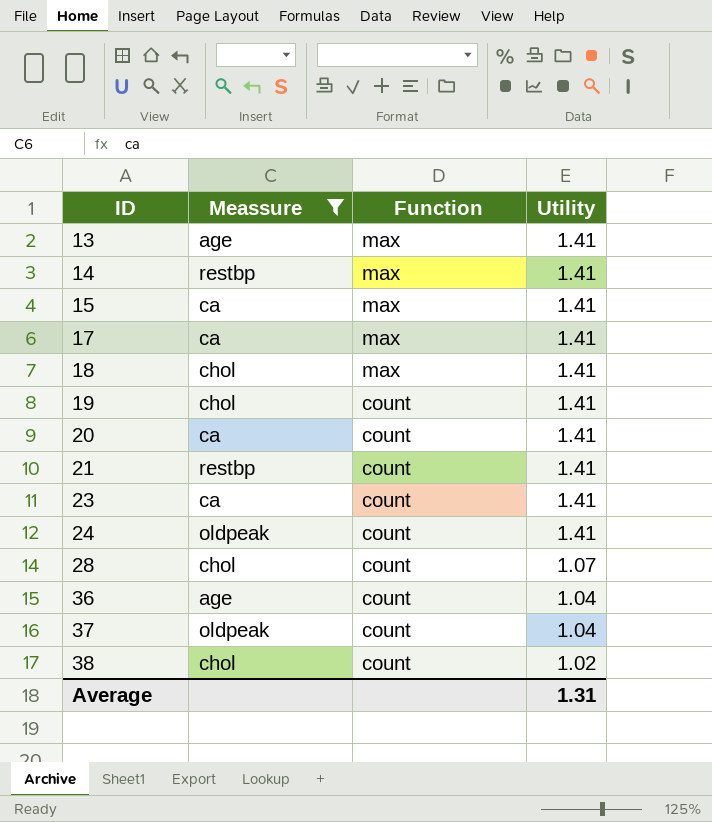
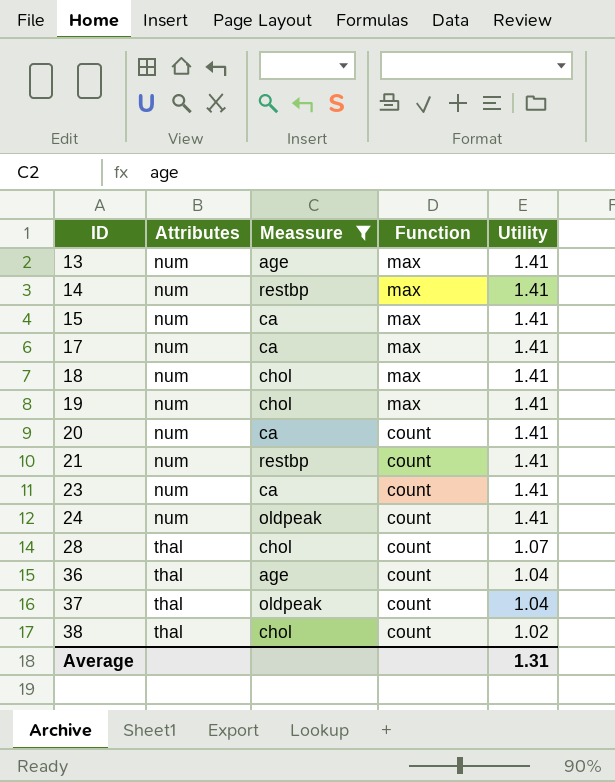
column Attributes | position: none -> 2
19 | Function: count -> max

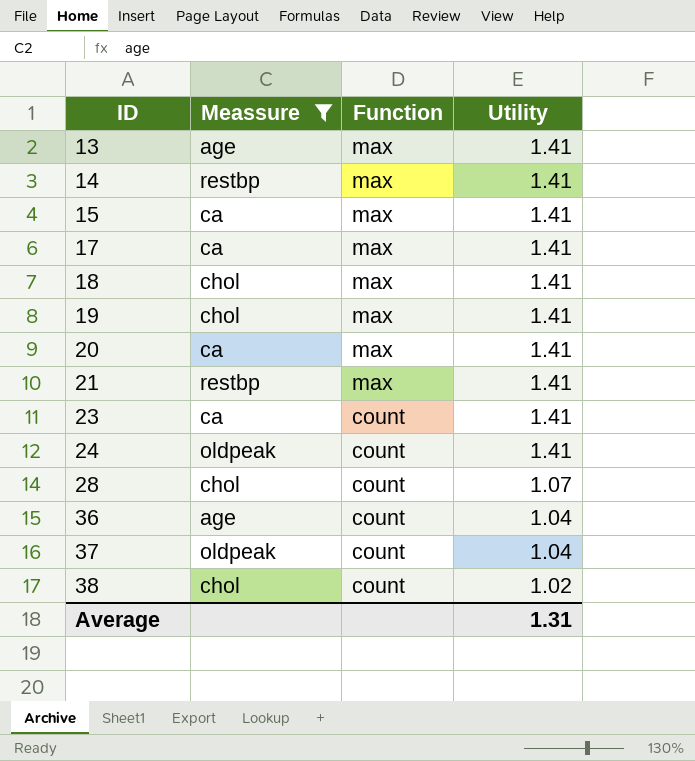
column Attributes | position: 2 -> none
20 | Function: count -> max
21 | Function: count -> max

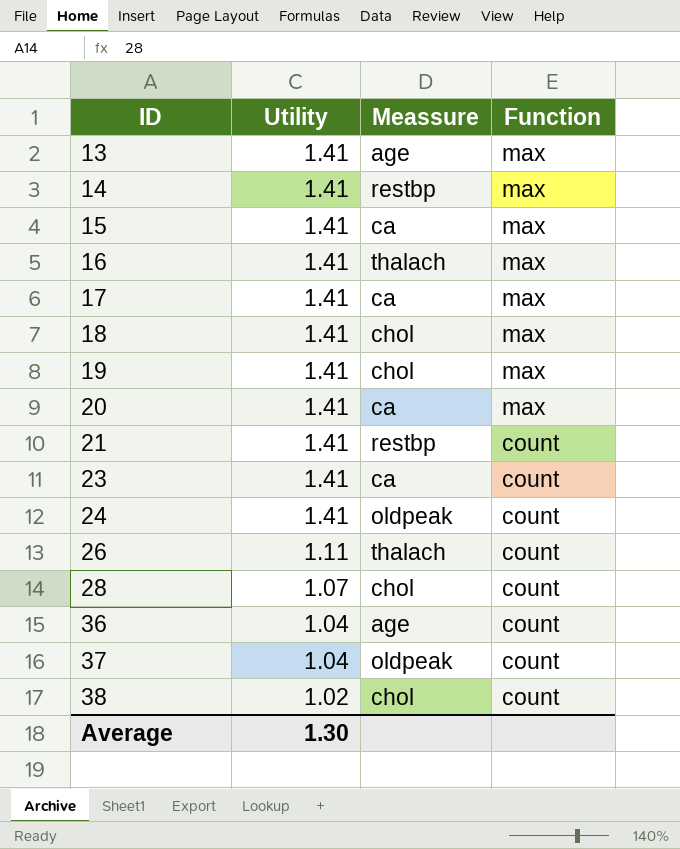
filter: Meassure != thalach -> none
column Utility | position: 4 -> 2
21 | Function: max -> count
Average | Utility: 1.31 -> 1.30

